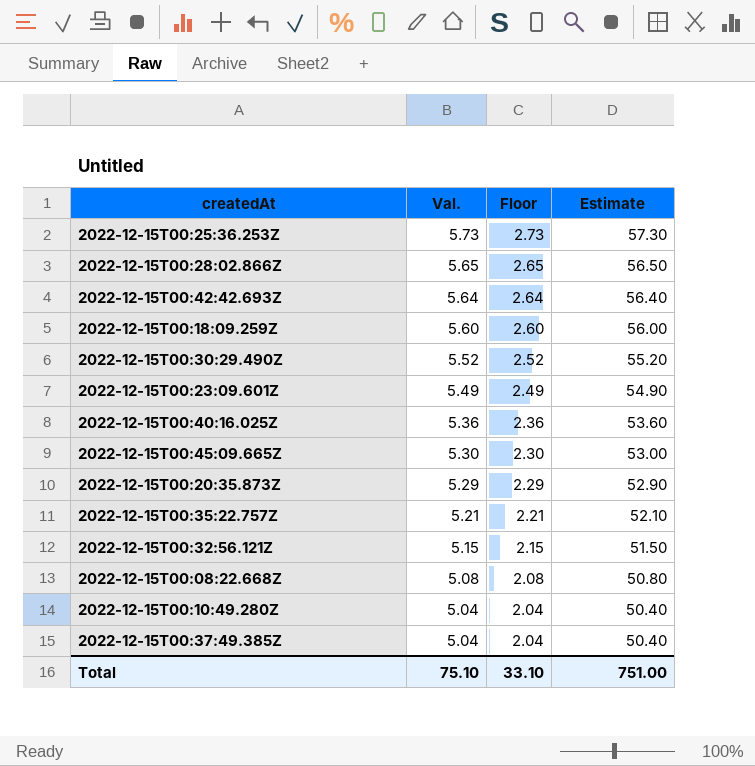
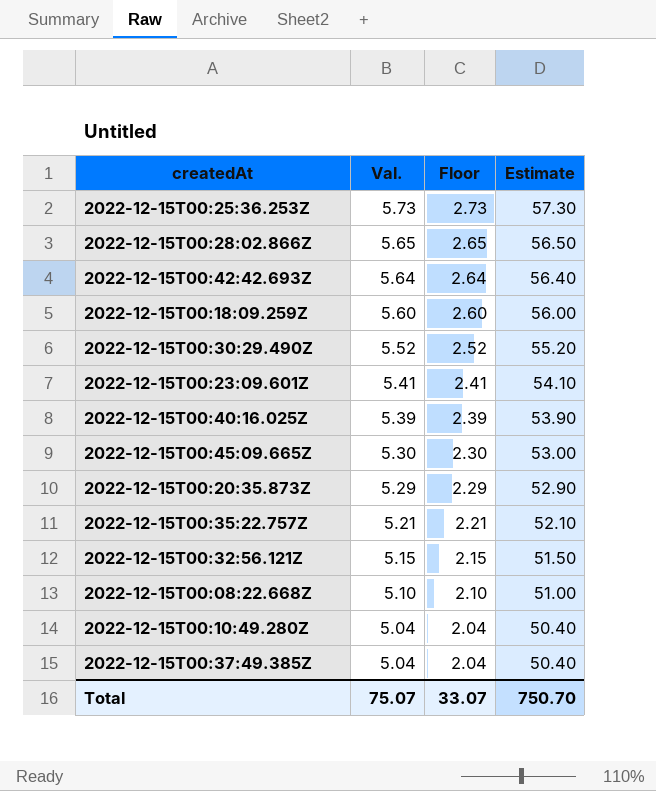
2022-12-15T00:23:09.601Z | Val.: 5.49 -> 5.41
2022-12-15T00:23:09.601Z | Floor: 2.49 -> 2.41
2022-12-15T00:23:09.601Z | Estimate: 54.90 -> 54.10
2022-12-15T00:40:16.025Z | Val.: 5.36 -> 5.39
2022-12-15T00:40:16.025Z | Floor: 2.36 -> 2.39
2022-12-15T00:40:16.025Z | Estimate: 53.60 -> 53.90
2022-12-15T00:08:22.668Z | Val.: 5.08 -> 5.10
2022-12-15T00:08:22.668Z | Floor: 2.08 -> 2.10
2022-12-15T00:08:22.668Z | Estimate: 50.80 -> 51.00
Total | Val.: 75.10 -> 75.07
Total | Floor: 33.10 -> 33.07
Total | Estimate: 751.00 -> 750.70

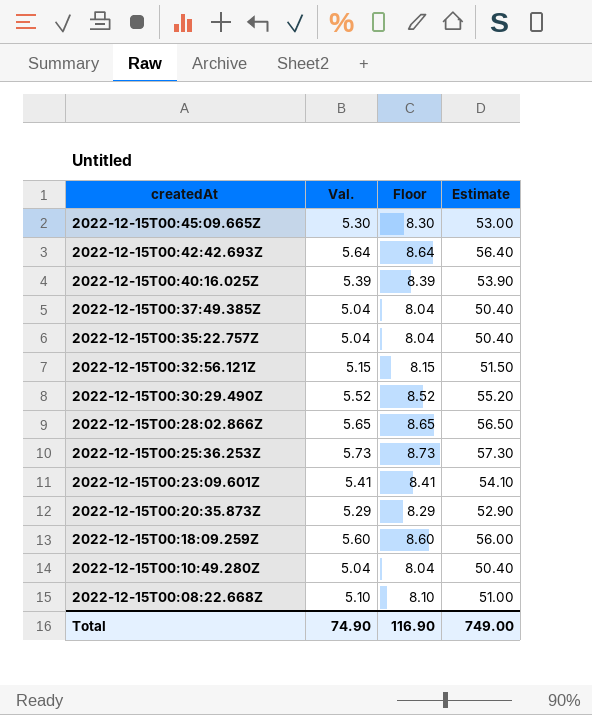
row order: Val. descending -> createdAt descending
column Floor | formula: [Val.] - 3 -> [Val.] + 3
2022-12-15T00:35:22.757Z | Val.: 5.21 -> 5.04
2022-12-15T00:35:22.757Z | Estimate: 52.10 -> 50.40
Total | Val.: 75.07 -> 74.90
Total | Floor: 33.07 -> 116.90
Total | Estimate: 750.70 -> 749.00

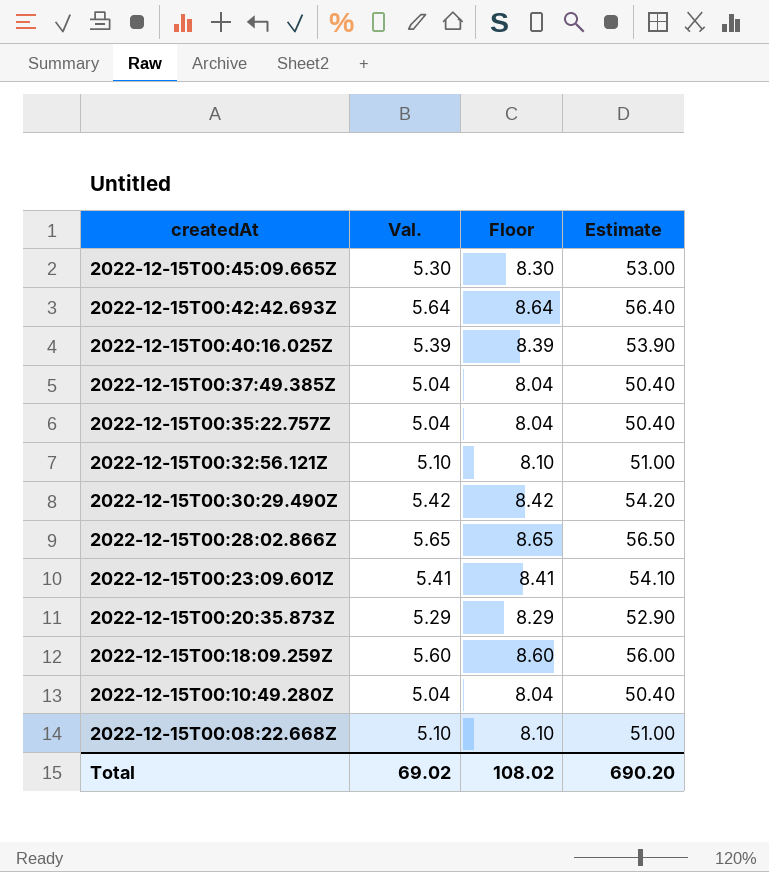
row 2022-12-15T00:25:36.253Z: 5.73 | 8.73 | 57.30 -> none
2022-12-15T00:32:56.121Z | Val.: 5.15 -> 5.10
2022-12-15T00:32:56.121Z | Floor: 8.15 -> 8.10
2022-12-15T00:32:56.121Z | Estimate: 51.50 -> 51.00
2022-12-15T00:30:29.490Z | Val.: 5.52 -> 5.42
2022-12-15T00:30:29.490Z | Floor: 8.52 -> 8.42
2022-12-15T00:30:29.490Z | Estimate: 55.20 -> 54.20
Total | Val.: 74.90 -> 69.02
Total | Floor: 116.90 -> 108.02
Total | Estimate: 749.00 -> 690.20

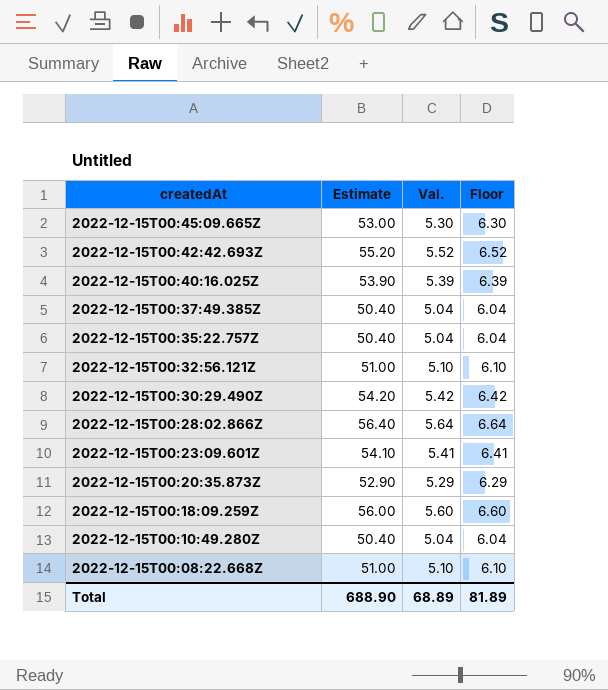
column Estimate | position: 4 -> 2
column Floor | formula: [Val.] + 3 -> [Val.] + 1
2022-12-15T00:42:42.693Z | Estimate: 56.40 -> 55.20
2022-12-15T00:42:42.693Z | Val.: 5.64 -> 5.52
2022-12-15T00:28:02.866Z | Estimate: 56.50 -> 56.40
2022-12-15T00:28:02.866Z | Val.: 5.65 -> 5.64
Total | Estimate: 690.20 -> 688.90
Total | Val.: 69.02 -> 68.89
Total | Floor: 108.02 -> 81.89

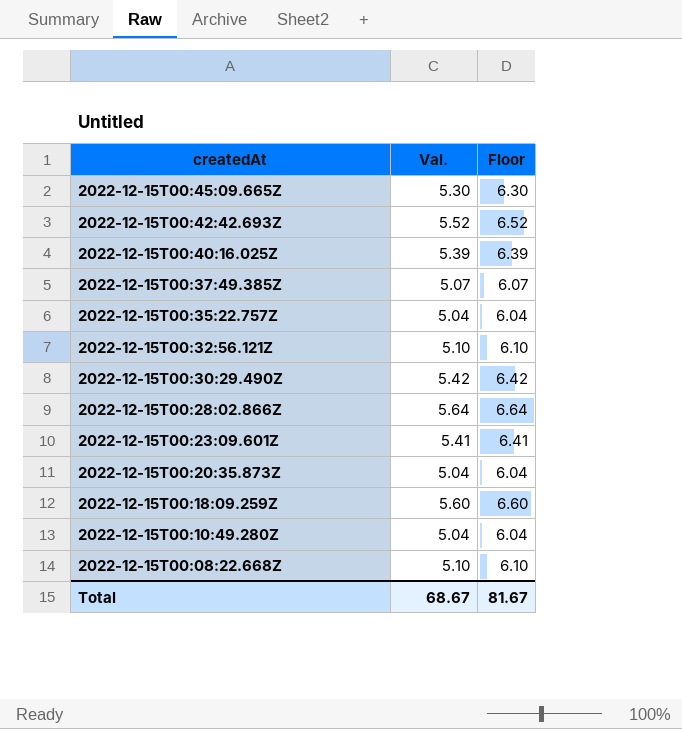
column Estimate | formula: [Val.] * 10 -> none
2022-12-15T00:37:49.385Z | Val.: 5.04 -> 5.07
2022-12-15T00:37:49.385Z | Floor: 6.04 -> 6.07
2022-12-15T00:20:35.873Z | Val.: 5.29 -> 5.04
2022-12-15T00:20:35.873Z | Floor: 6.29 -> 6.04
Total | Val.: 68.89 -> 68.67
Total | Floor: 81.89 -> 81.67

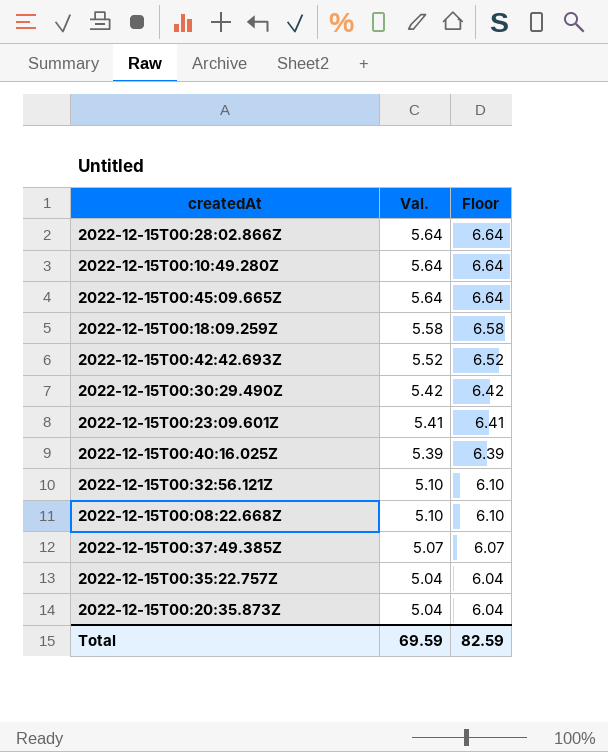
row order: createdAt descending -> Val. descending
2022-12-15T00:10:49.280Z | Val.: 5.04 -> 5.64
2022-12-15T00:10:49.280Z | Floor: 6.04 -> 6.64
2022-12-15T00:45:09.665Z | Val.: 5.30 -> 5.64
2022-12-15T00:45:09.665Z | Floor: 6.30 -> 6.64
2022-12-15T00:18:09.259Z | Val.: 5.60 -> 5.58
2022-12-15T00:18:09.259Z | Floor: 6.60 -> 6.58
Total | Val.: 68.67 -> 69.59
Total | Floor: 81.67 -> 82.59

